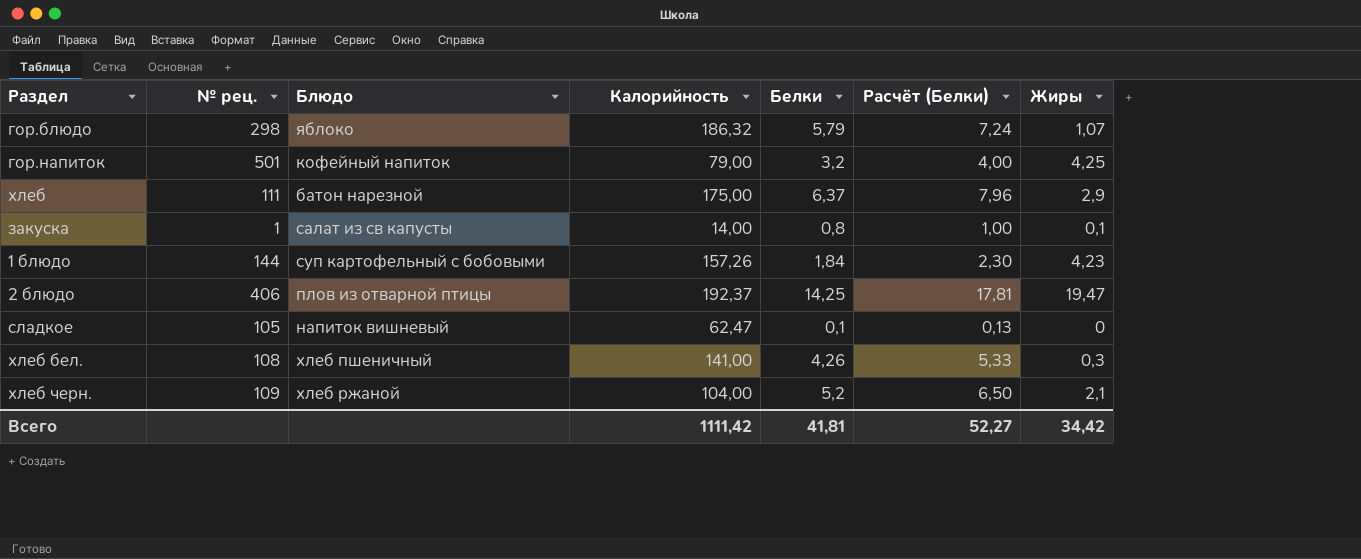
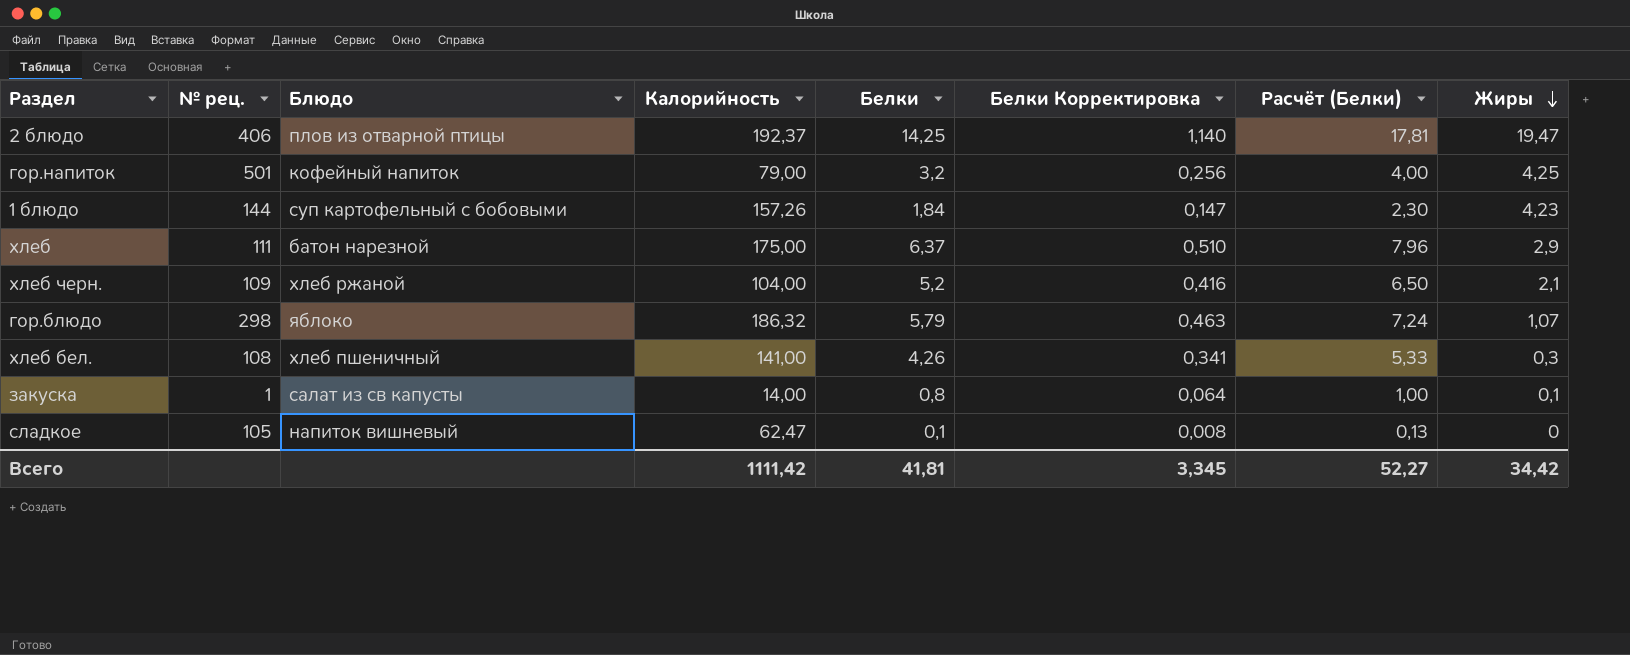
row order: none -> Жиры descending
column Белки Корректировка | formula: none -> [Белки] * 0,08

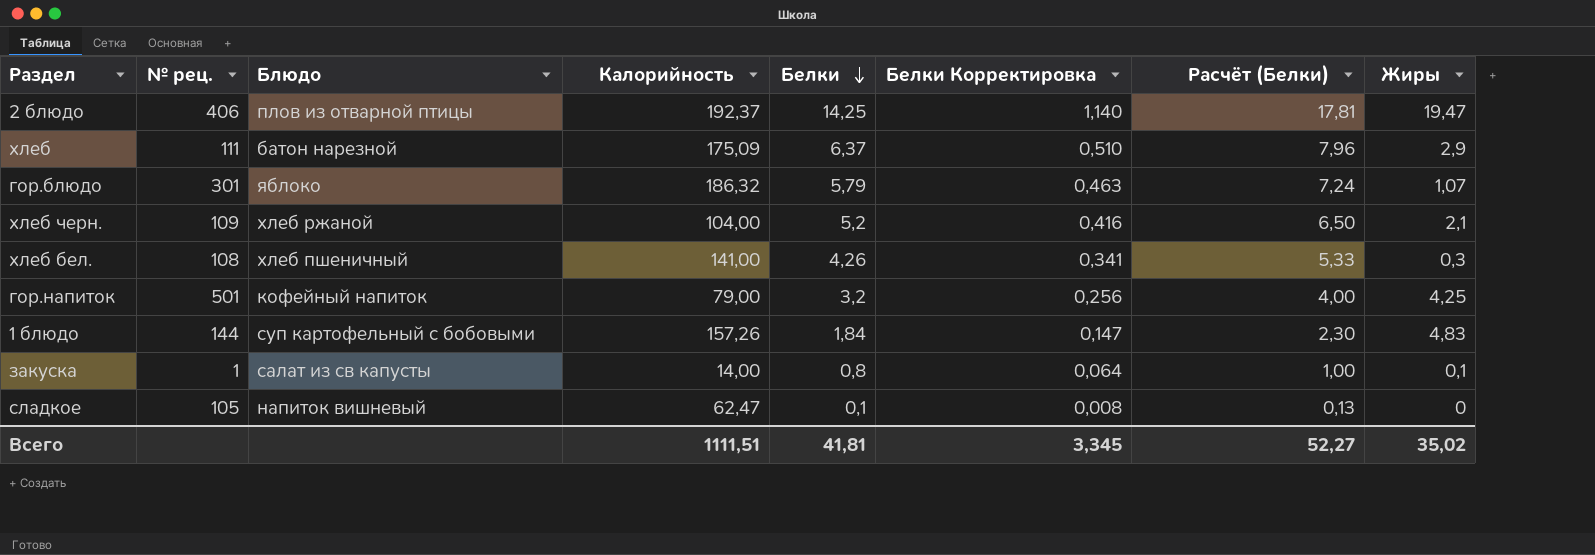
row order: Жиры descending -> Белки descending
хлеб | Калорийность: 175,00 -> 175,09
гор.блюдо | № рец.: 298 -> 301
1 блюдо | Жиры: 4,23 -> 4,83
Всего | Калорийность: 1111,42 -> 1111,51
Всего | Жиры: 34,42 -> 35,02

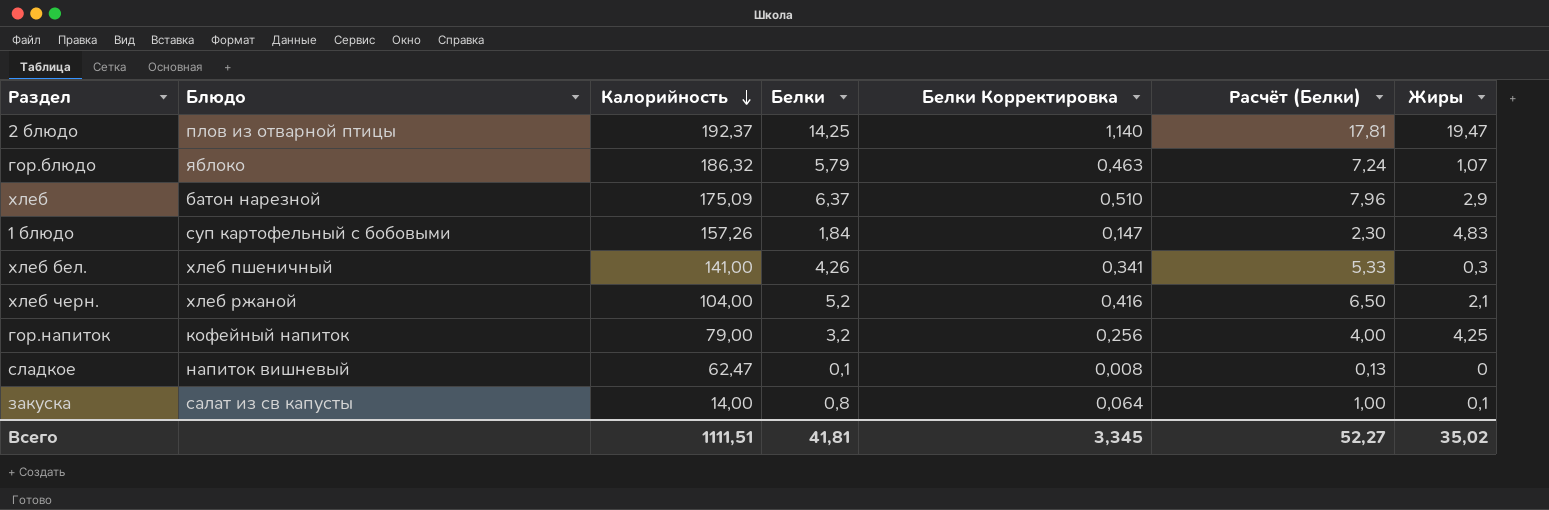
row order: Белки descending -> Калорийность descending
column № рец. | position: 2 -> none

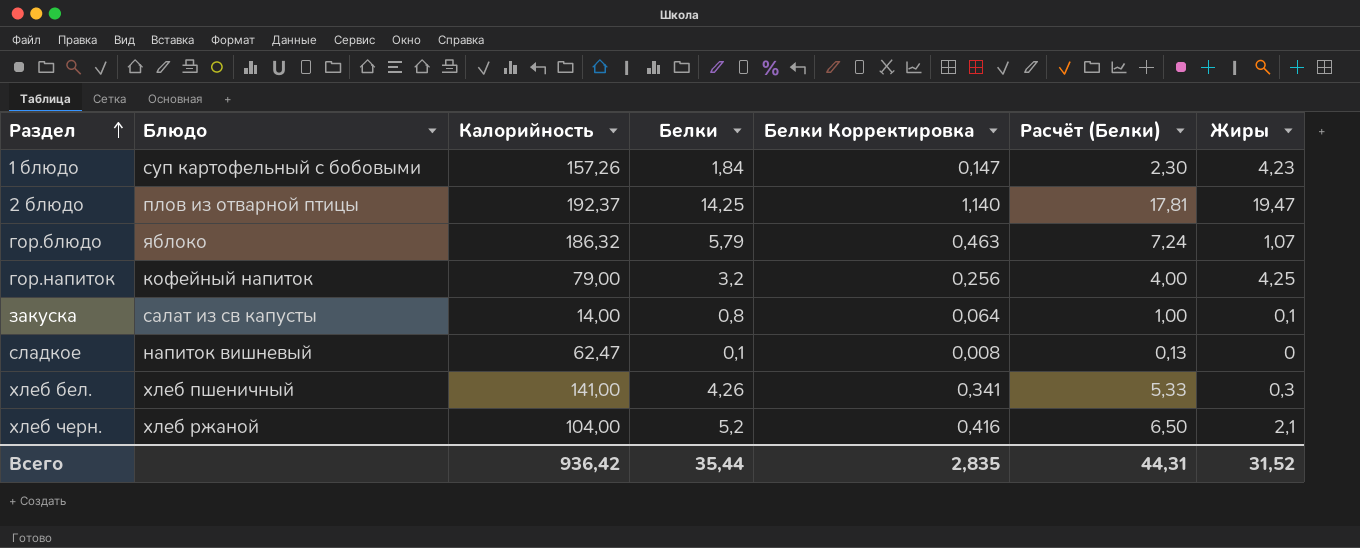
row order: Калорийность descending -> Раздел ascending
row хлеб: батон нарезной | 175,09 | 6,37 | 0,510 | 7,96 | 2,9 -> none
1 блюдо | Жиры: 4,83 -> 4,23
Всего | Калорийность: 1111,51 -> 936,42
Всего | Белки: 41,81 -> 35,44
Всего | Белки Корректировка: 3,345 -> 2,835
Всего | Расчёт (Белки): 52,27 -> 44,31
Всего | Жиры: 35,02 -> 31,52

